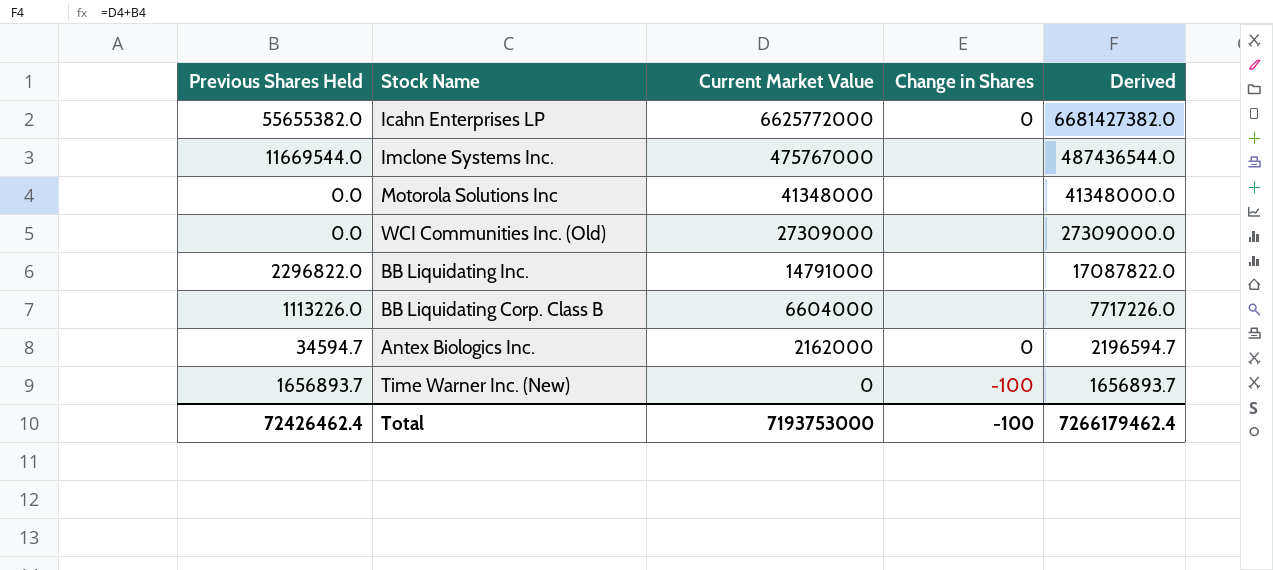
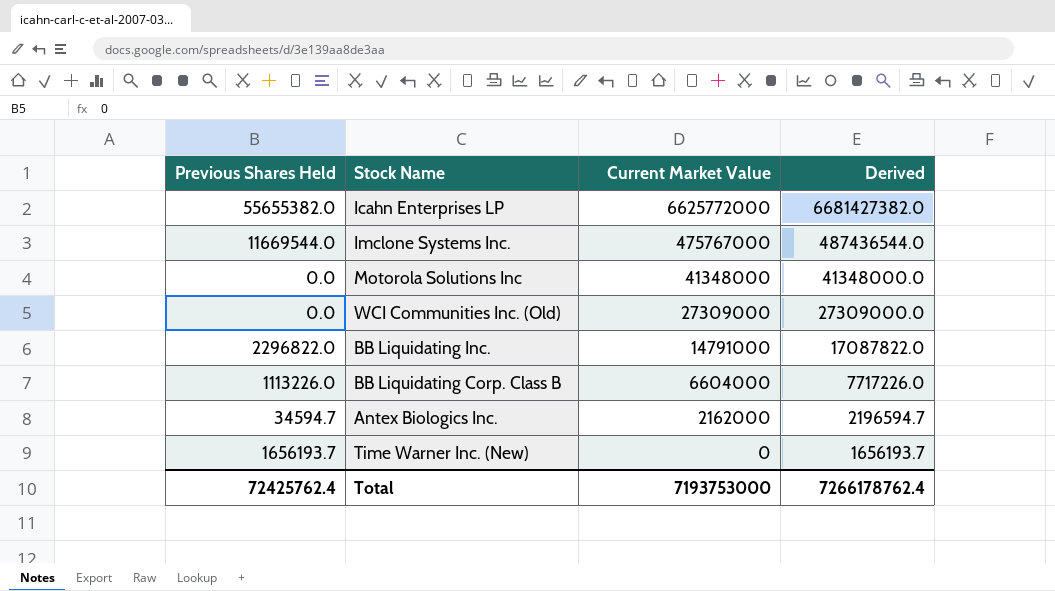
column Change in Shares | position: 4 -> none
Time Warner Inc. (New) | Previous Shares Held: 1656893.7 -> 1656193.7
Time Warner Inc. (New) | Derived: 1656893.7 -> 1656193.7
Total | Previous Shares Held: 72426462.4 -> 72425762.4
Total | Derived: 7266179462.4 -> 7266178762.4

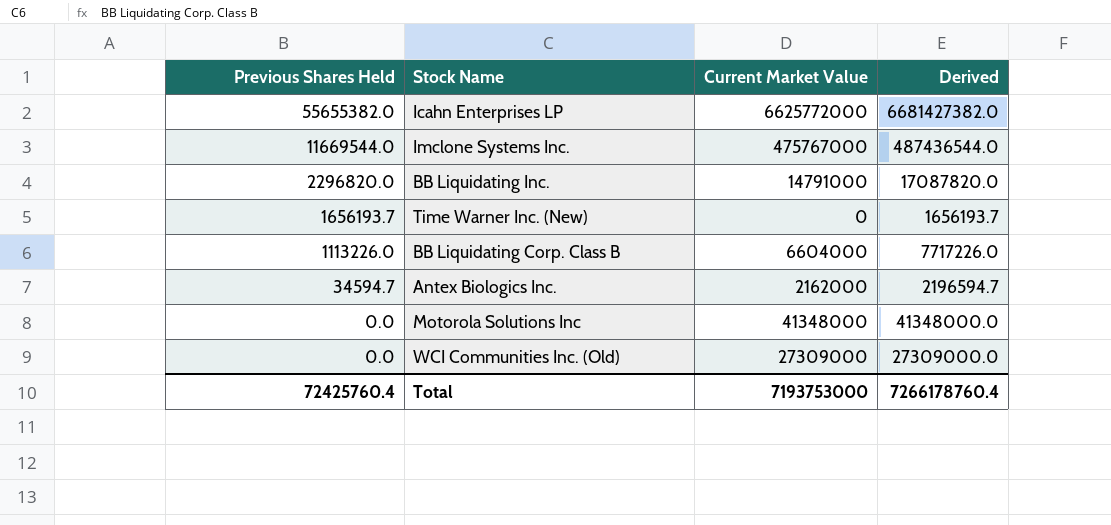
row order: Current Market Value descending -> Previous Shares Held descending
BB Liquidating Inc. | Previous Shares Held: 2296822.0 -> 2296820.0
BB Liquidating Inc. | Derived: 17087822.0 -> 17087820.0
Total | Previous Shares Held: 72425762.4 -> 72425760.4
Total | Derived: 7266178762.4 -> 7266178760.4

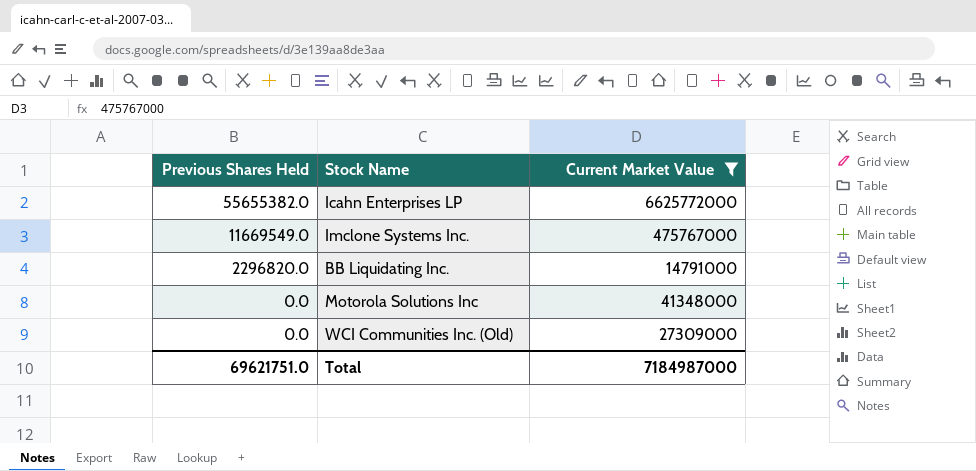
filter: none -> Current Market Value >= 14791000
column Derived | formula: [Previous Shares Held] + [Current Market Value] -> none
Imclone Systems Inc. | Previous Shares Held: 11669544.0 -> 11669549.0
Total | Previous Shares Held: 72425760.4 -> 69621751.0
Total | Current Market Value: 7193753000 -> 7184987000

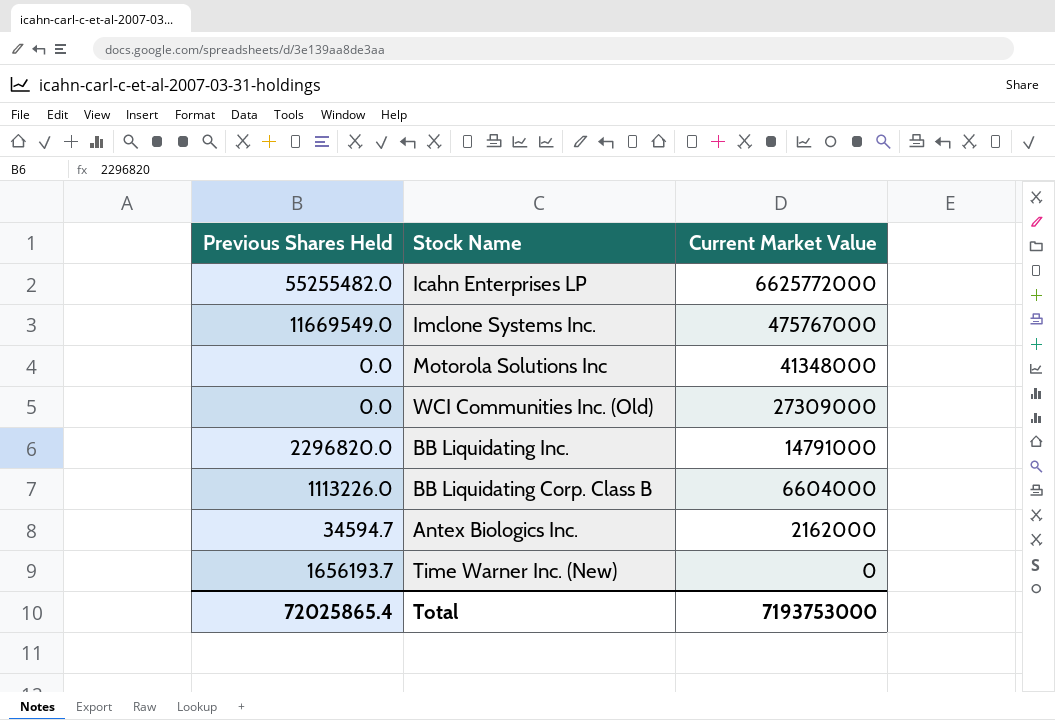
filter: Current Market Value >= 14791000 -> none
row order: Previous Shares Held descending -> Current Market Value descending
Icahn Enterprises LP | Previous Shares Held: 55655382.0 -> 55255482.0
Total | Previous Shares Held: 69621751.0 -> 72025865.4
Total | Current Market Value: 7184987000 -> 7193753000

